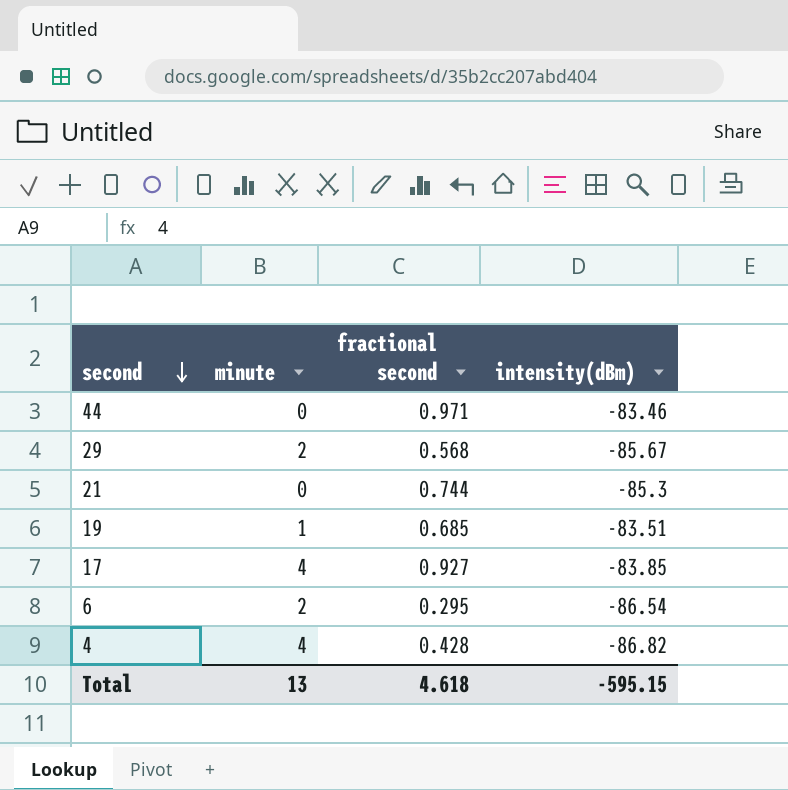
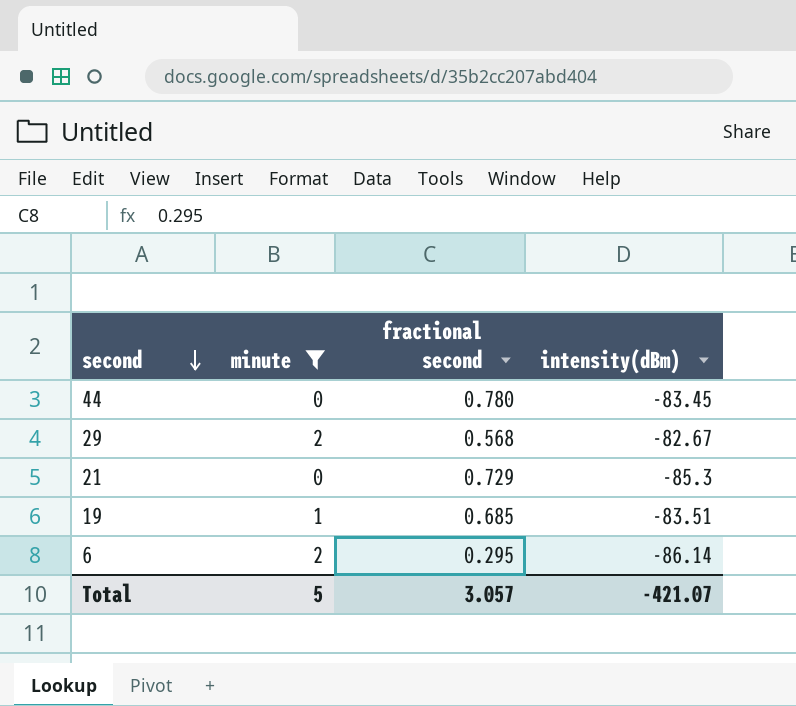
filter: none -> minute != 4
44 | fractional second: 0.971 -> 0.780
44 | intensity(dBm): -83.46 -> -83.45
29 | intensity(dBm): -85.67 -> -82.67
21 | fractional second: 0.744 -> 0.729
6 | intensity(dBm): -86.54 -> -86.14
Total | minute: 13 -> 5
Total | fractional second: 4.618 -> 3.057
Total | intensity(dBm): -595.15 -> -421.07

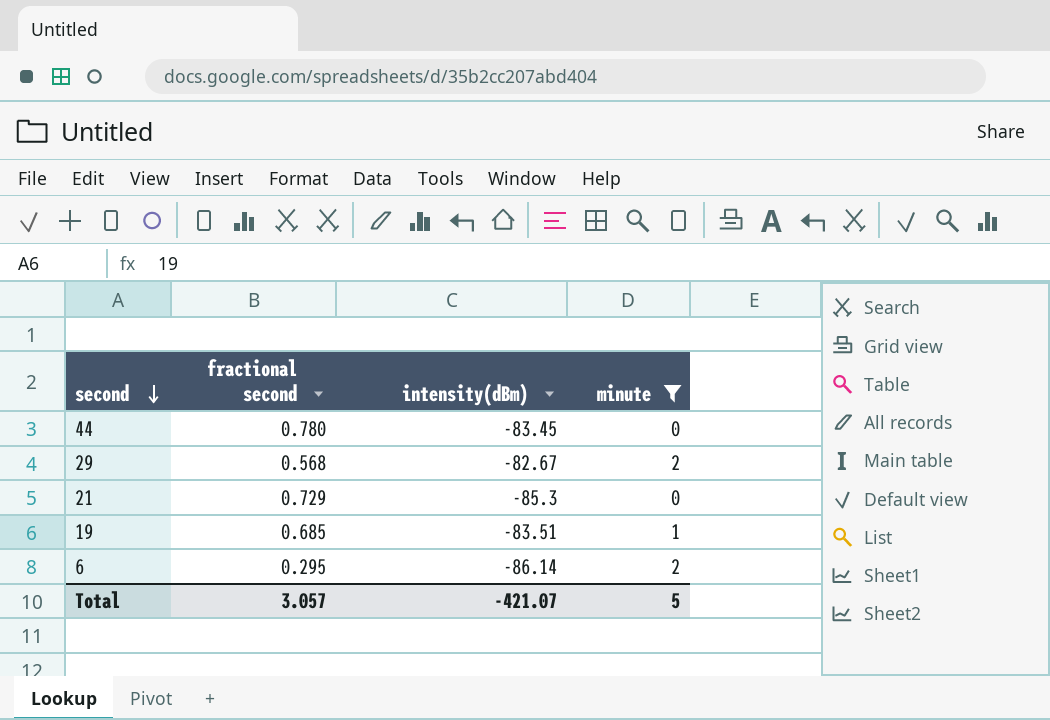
column minute | position: 2 -> 4

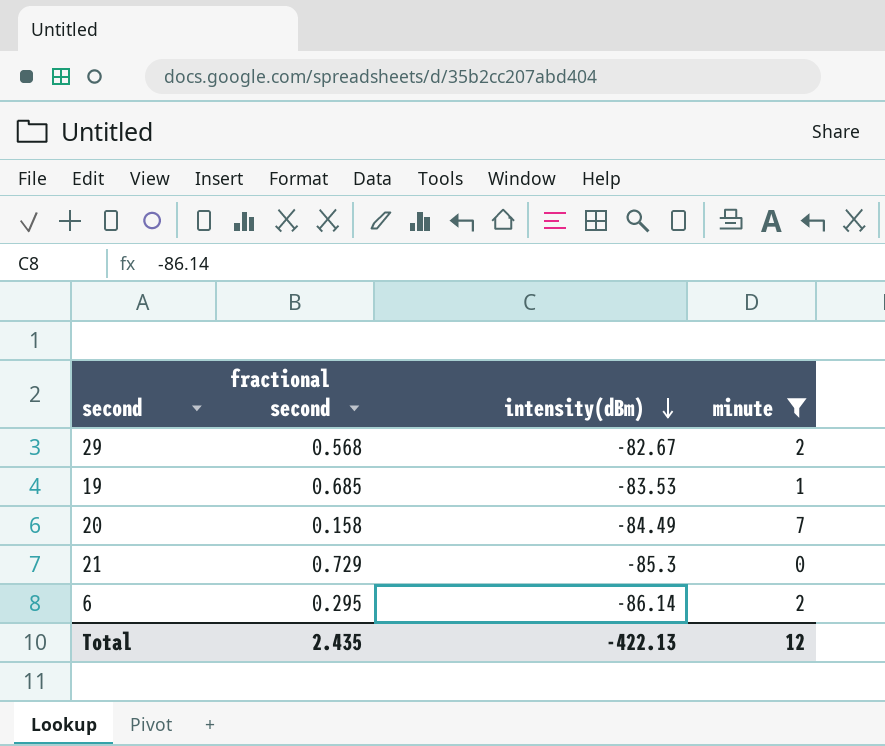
row order: second descending -> intensity(dBm) descending
row 44: 0.780 | -83.45 | 0 -> none
19 | intensity(dBm): -83.51 -> -83.53
row 20: none -> 0.158 | -84.49 | 7
Total | fractional second: 3.057 -> 2.435
Total | intensity(dBm): -421.07 -> -422.13
Total | minute: 5 -> 12

